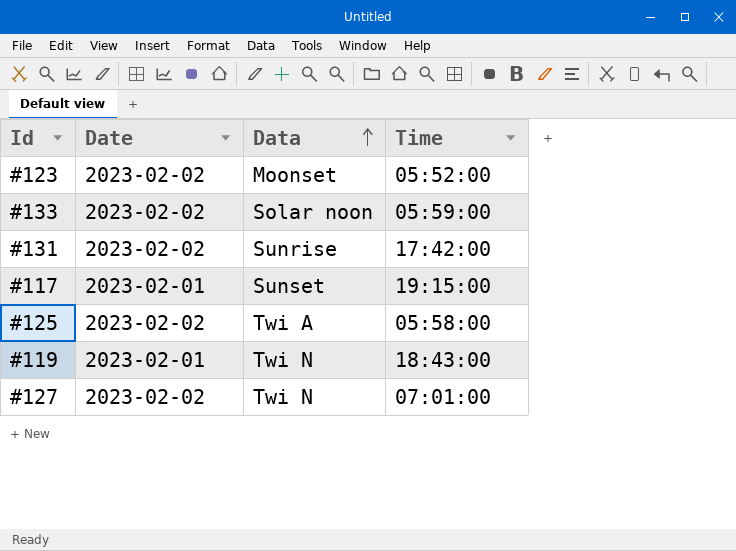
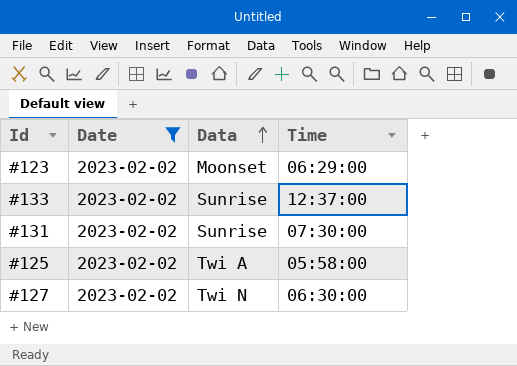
filter: none -> Date = 2023-02-02
#123 | Time: 05:52:00 -> 06:29:00
#133 | Data: Solar noon -> Sunrise
#133 | Time: 05:59:00 -> 12:37:00
#131 | Time: 17:42:00 -> 07:30:00
#127 | Time: 07:01:00 -> 06:30:00

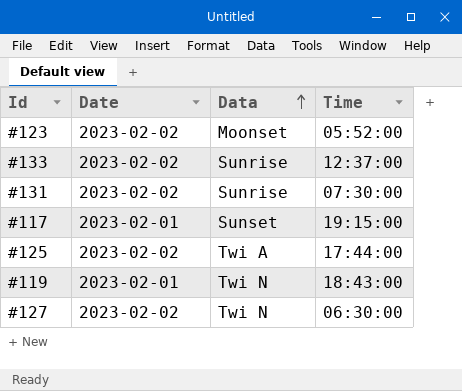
filter: Date = 2023-02-02 -> none
#123 | Time: 06:29:00 -> 05:52:00
#125 | Time: 05:58:00 -> 17:44:00

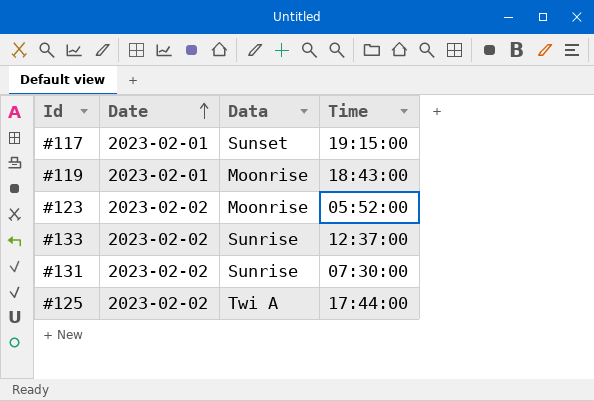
row order: Data ascending -> Date ascending
row #127: 2023-02-02 | Twi N | 06:30:00 -> none
#119 | Data: Twi N -> Moonrise
#123 | Data: Moonset -> Moonrise

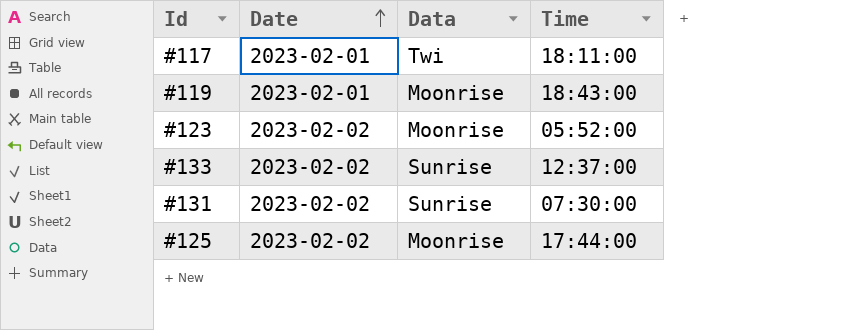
#117 | Data: Sunset -> Twi
#117 | Time: 19:15:00 -> 18:11:00
#125 | Data: Twi A -> Moonrise

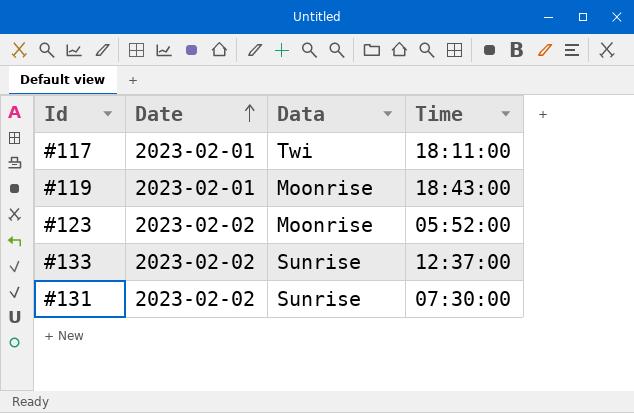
row #125: 2023-02-02 | Moonrise | 17:44:00 -> none

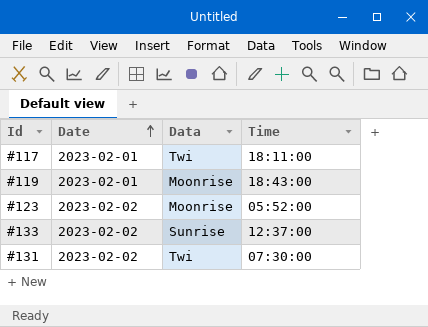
#131 | Data: Sunrise -> Twi

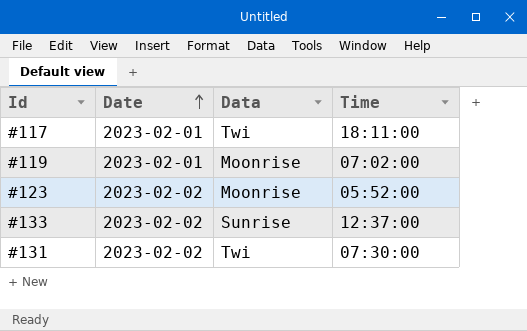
#119 | Time: 18:43:00 -> 07:02:00

